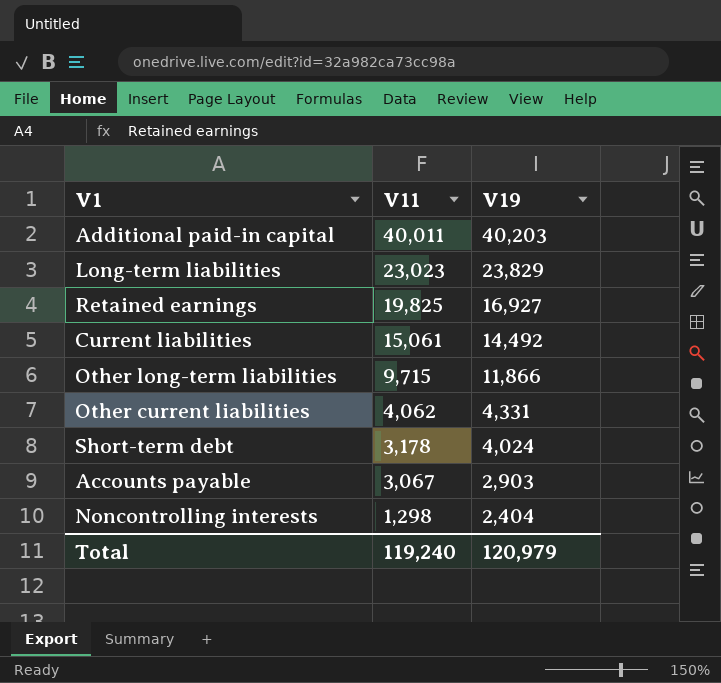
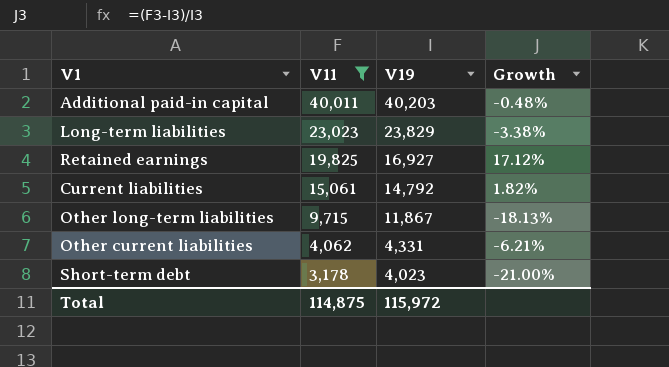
filter: none -> V11 >= 3,178
column Growth | formula: none -> ([V11] - [V19]) / [V19]
Current liabilities | V19: 14,492 -> 14,792
Other long-term liabilities | V19: 11,866 -> 11,867
Short-term debt | V19: 4,024 -> 4,023
Total | V11: 119,240 -> 114,875
Total | V19: 120,979 -> 115,972

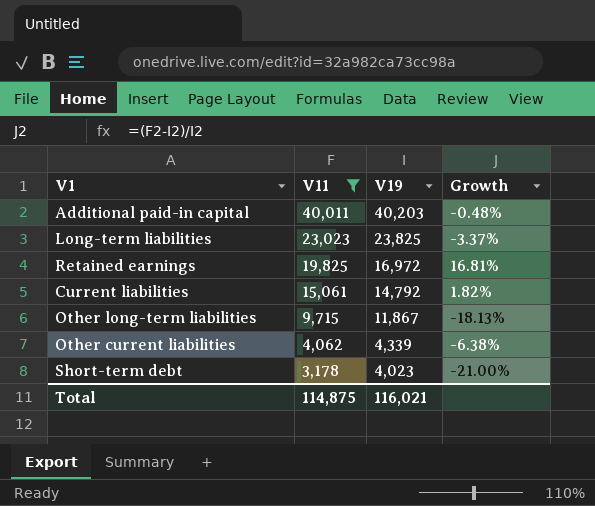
Long-term liabilities | V19: 23,829 -> 23,825
Long-term liabilities | Growth: -3.38% -> -3.37%
Retained earnings | V19: 16,927 -> 16,972
Retained earnings | Growth: 17.12% -> 16.81%
Other current liabilities | V19: 4,331 -> 4,339
Other current liabilities | Growth: -6.21% -> -6.38%
Total | V19: 115,972 -> 116,021

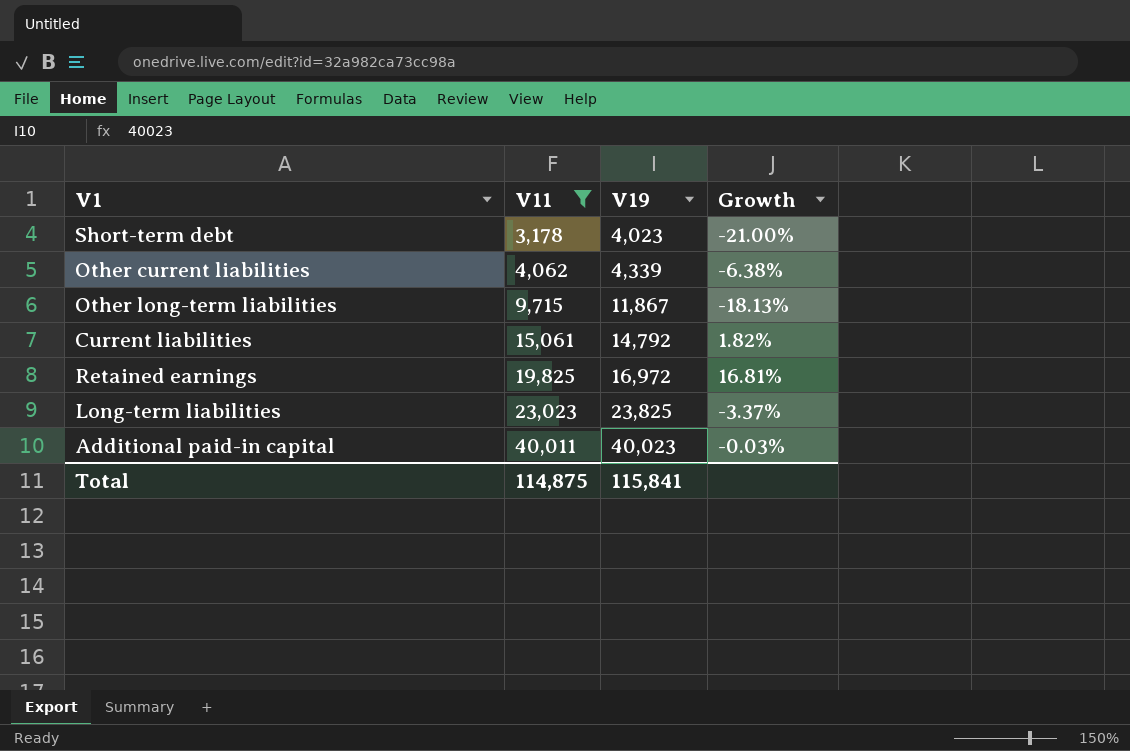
row order: V11 descending -> V11 ascending
Additional paid-in capital | V19: 40,203 -> 40,023
Additional paid-in capital | Growth: -0.48% -> -0.03%
Total | V19: 116,021 -> 115,841

